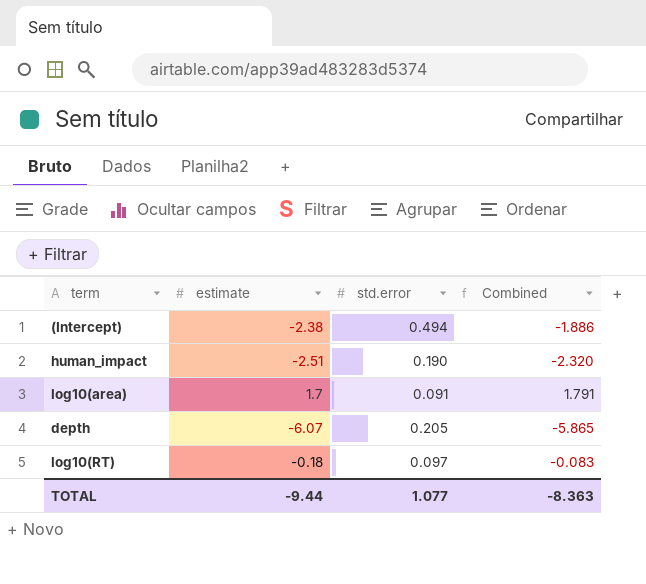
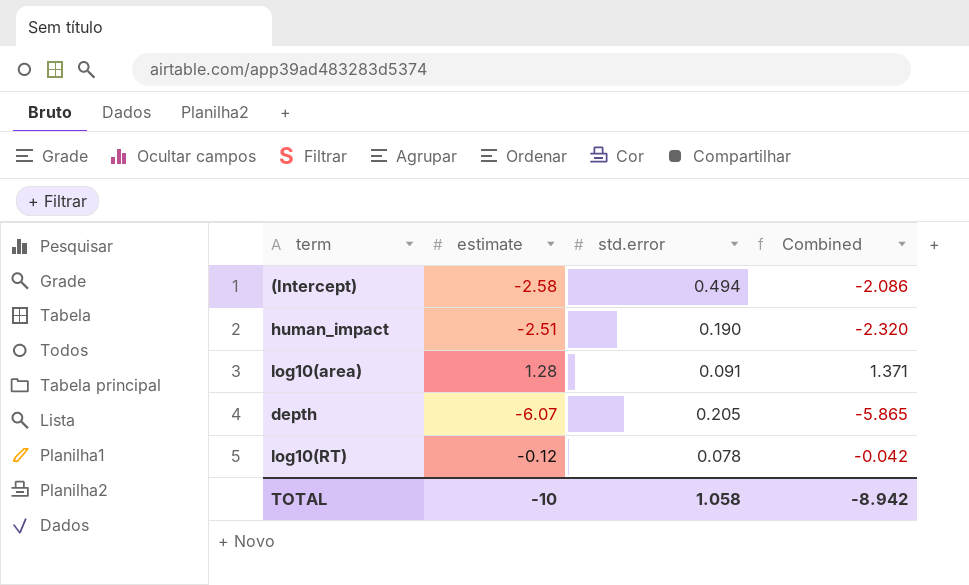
(Intercept) | estimate: -2.38 -> -2.58
(Intercept) | Combined: -1.886 -> -2.086
log10(area) | estimate: 1.7 -> 1.28
log10(area) | Combined: 1.791 -> 1.371
log10(RT) | estimate: -0.18 -> -0.12
log10(RT) | std.error: 0.097 -> 0.078
log10(RT) | Combined: -0.083 -> -0.042
TOTAL | estimate: -9.44 -> -10
TOTAL | std.error: 1.077 -> 1.058
TOTAL | Combined: -8.363 -> -8.942

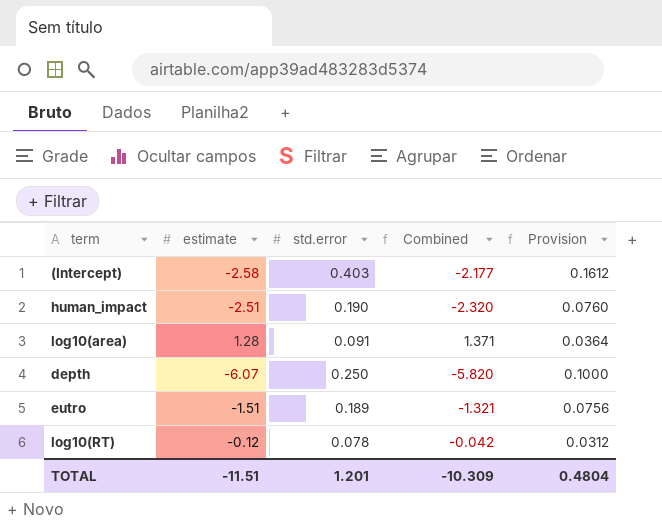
column Provision | formula: none -> [std.error] * 0.4
(Intercept) | std.error: 0.494 -> 0.403
(Intercept) | Combined: -2.086 -> -2.177
depth | std.error: 0.205 -> 0.250
depth | Combined: -5.865 -> -5.820
row eutro: none -> -1.51 | 0.189 | -1.321 | 0.0756
TOTAL | estimate: -10 -> -11.51
TOTAL | std.error: 1.058 -> 1.201
TOTAL | Combined: -8.942 -> -10.309

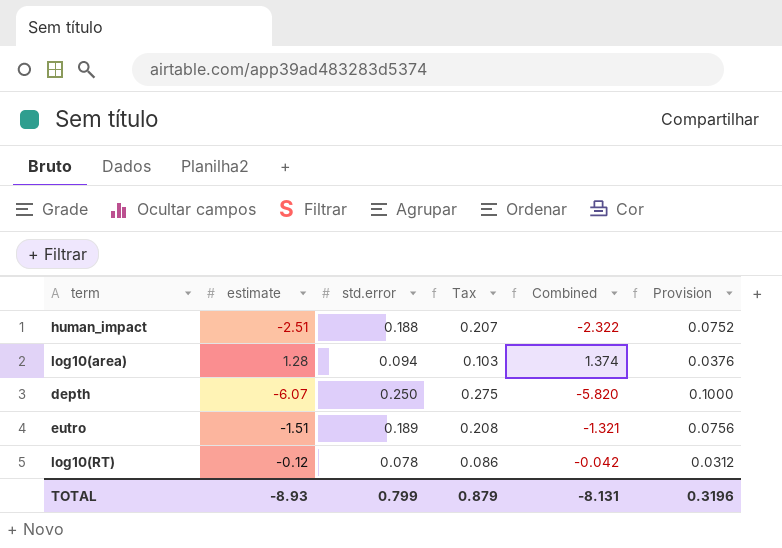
column Tax | formula: none -> [std.error] * 1.1
row (Intercept): -2.58 | 0.403 | -2.177 | 0.1612 -> none
human_impact | std.error: 0.190 -> 0.188
human_impact | Combined: -2.320 -> -2.322
human_impact | Provision: 0.0760 -> 0.0752
log10(area) | std.error: 0.091 -> 0.094
log10(area) | Combined: 1.371 -> 1.374
log10(area) | Provision: 0.0364 -> 0.0376
TOTAL | estimate: -11.51 -> -8.93
TOTAL | std.error: 1.201 -> 0.799
TOTAL | Combined: -10.309 -> -8.131
TOTAL | Provision: 0.4804 -> 0.3196

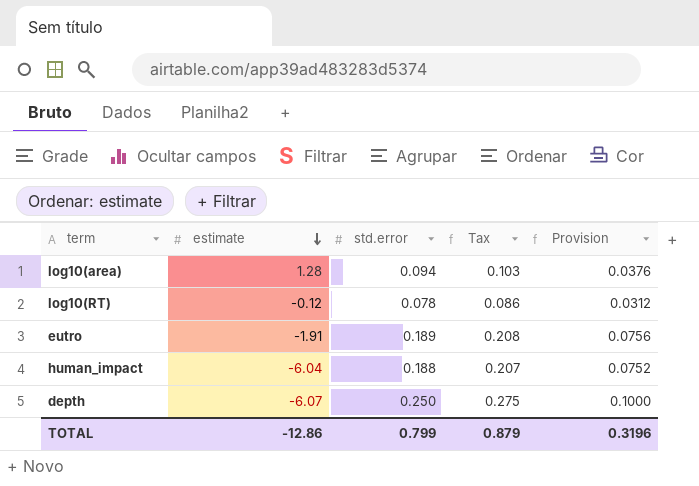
row order: none -> estimate descending
column Combined | formula: [estimate] + [std.error] -> none
eutro | estimate: -1.51 -> -1.91
human_impact | estimate: -2.51 -> -6.04
TOTAL | estimate: -8.93 -> -12.86

